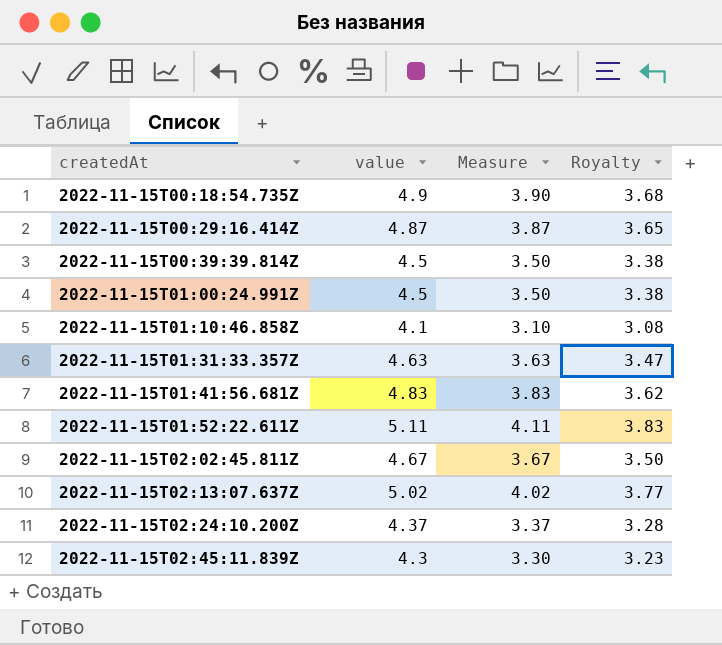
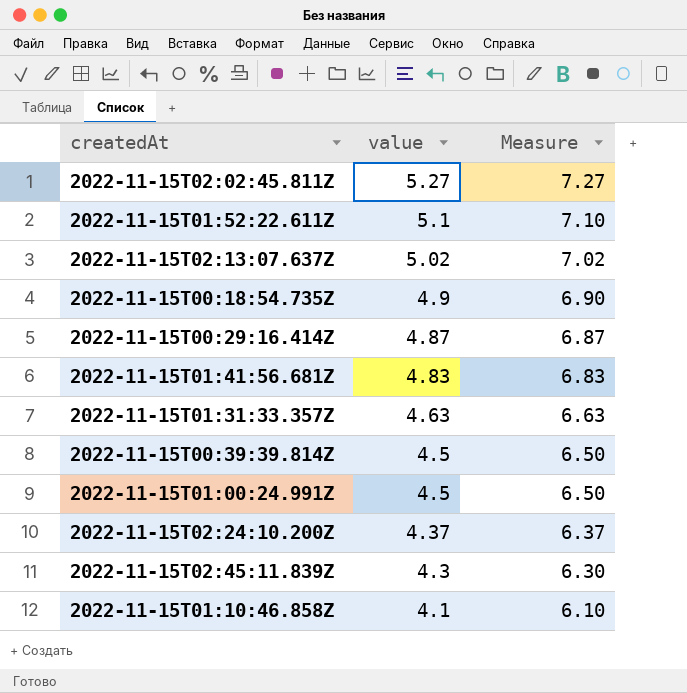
row order: createdAt ascending -> value descending
column Royalty | formula: [value] * 0.75 -> none
column Measure | formula: [value] - 1 -> [value] + 2
2022-11-15T02:02:45.811Z | value: 4.67 -> 5.27
2022-11-15T01:52:22.611Z | value: 5.11 -> 5.1

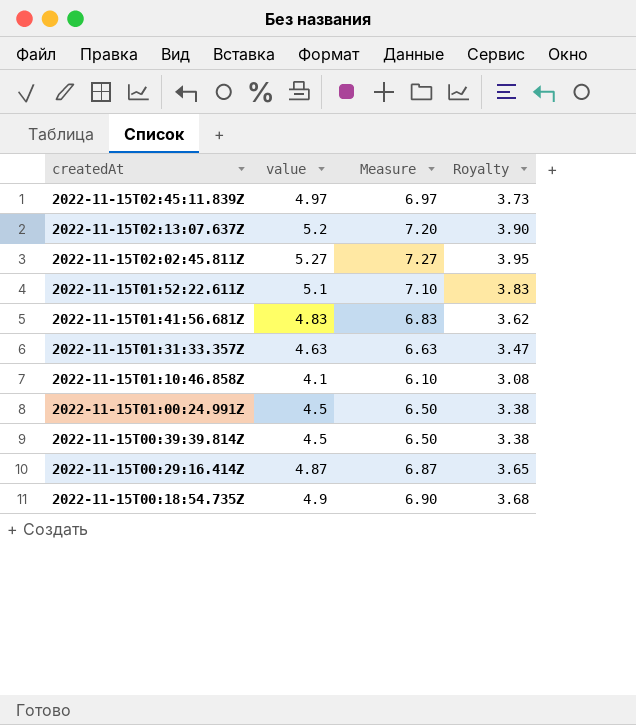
row order: value descending -> createdAt descending
column Royalty | formula: none -> [value] * 0.75
row 2022-11-15T02:24:10.200Z: 4.37 | 6.37 -> none
2022-11-15T02:45:11.839Z | value: 4.3 -> 4.97
2022-11-15T02:45:11.839Z | Measure: 6.30 -> 6.97
2022-11-15T02:13:07.637Z | value: 5.02 -> 5.2
2022-11-15T02:13:07.637Z | Measure: 7.02 -> 7.20

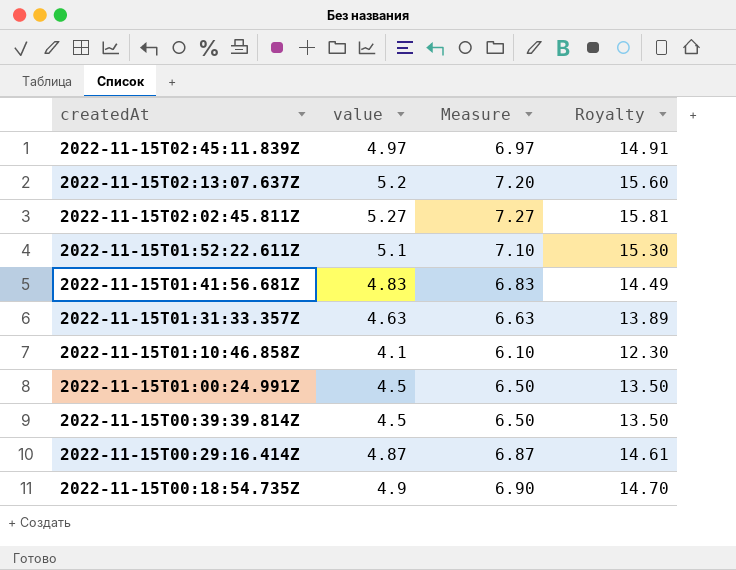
column Royalty | formula: [value] * 0.75 -> [value] * 3

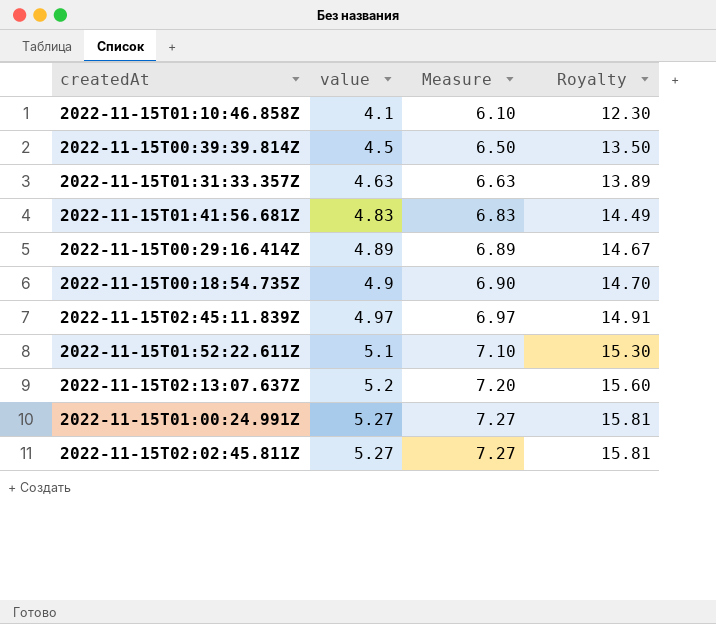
row order: createdAt descending -> value ascending
2022-11-15T00:29:16.414Z | value: 4.87 -> 4.89
2022-11-15T00:29:16.414Z | Measure: 6.87 -> 6.89
2022-11-15T00:29:16.414Z | Royalty: 14.61 -> 14.67
2022-11-15T01:00:24.991Z | value: 4.5 -> 5.27
2022-11-15T01:00:24.991Z | Measure: 6.50 -> 7.27
2022-11-15T01:00:24.991Z | Royalty: 13.50 -> 15.81

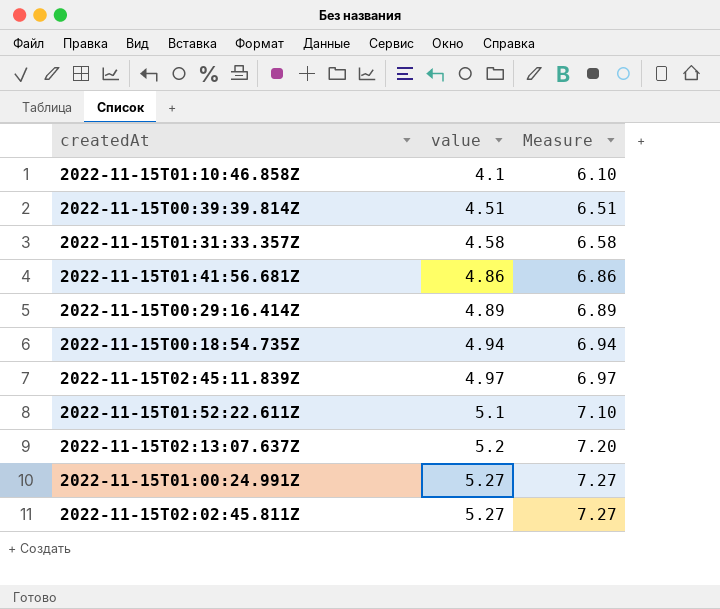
column Royalty | formula: [value] * 3 -> none
2022-11-15T00:39:39.814Z | value: 4.5 -> 4.51
2022-11-15T00:39:39.814Z | Measure: 6.50 -> 6.51
2022-11-15T01:31:33.357Z | value: 4.63 -> 4.58
2022-11-15T01:31:33.357Z | Measure: 6.63 -> 6.58
2022-11-15T01:41:56.681Z | value: 4.83 -> 4.86
2022-11-15T01:41:56.681Z | Measure: 6.83 -> 6.86
2022-11-15T00:18:54.735Z | value: 4.9 -> 4.94
2022-11-15T00:18:54.735Z | Measure: 6.90 -> 6.94

